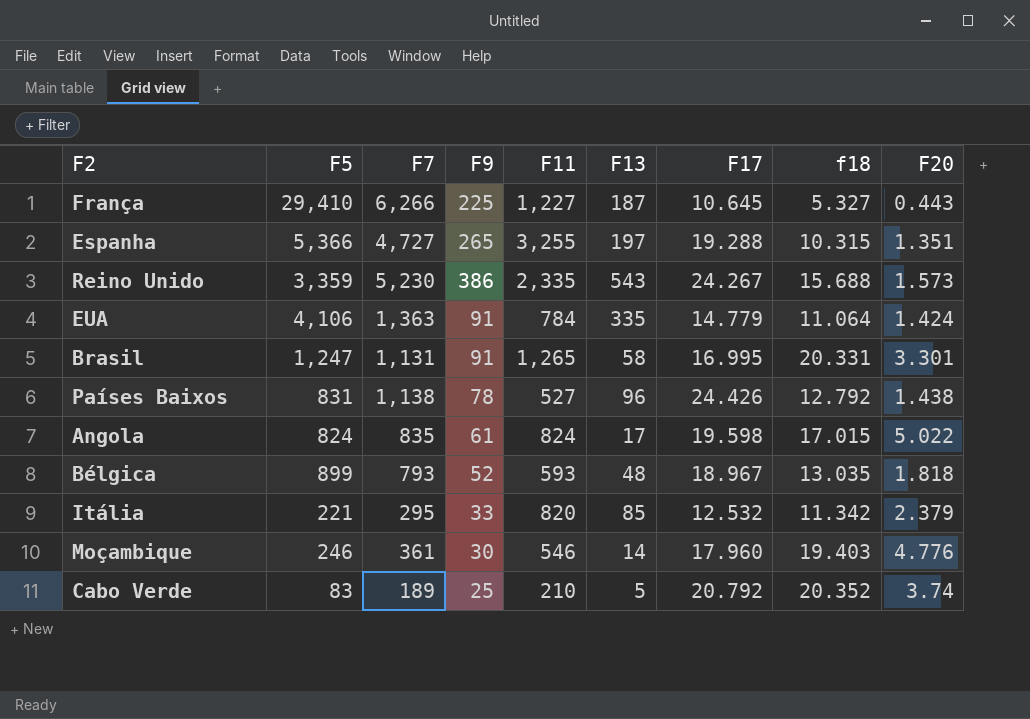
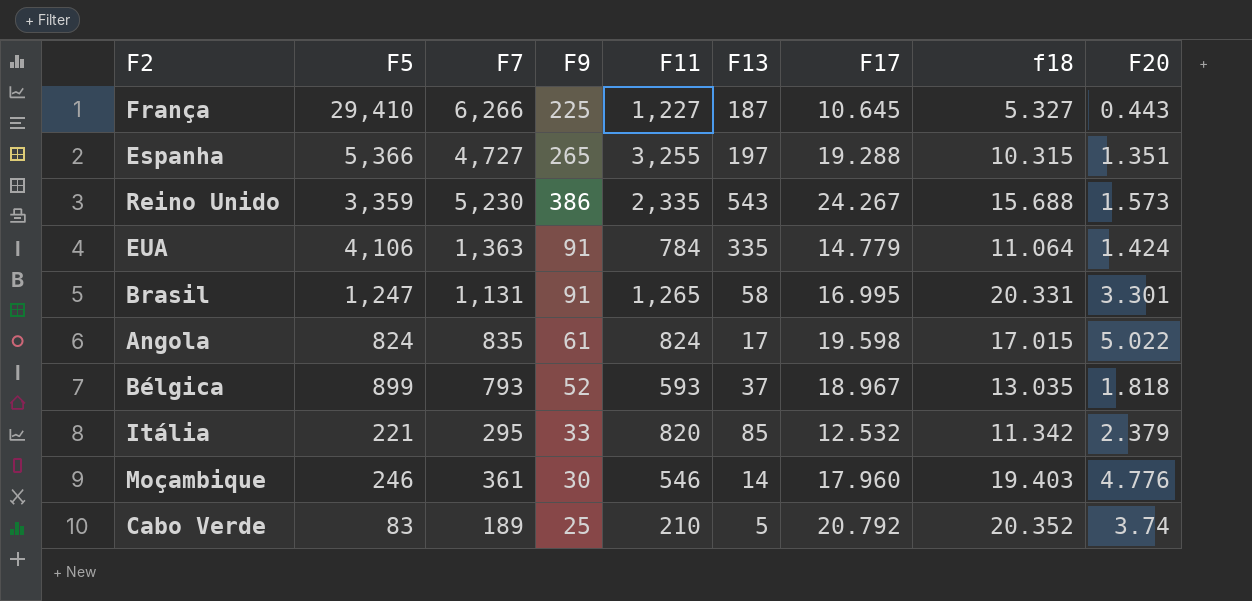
row Países Baixos: 831 | 1,138 | 78 | 527 | 96 | 24.426 | 12.792 | 1.438 -> none
Bélgica | F13: 48 -> 37

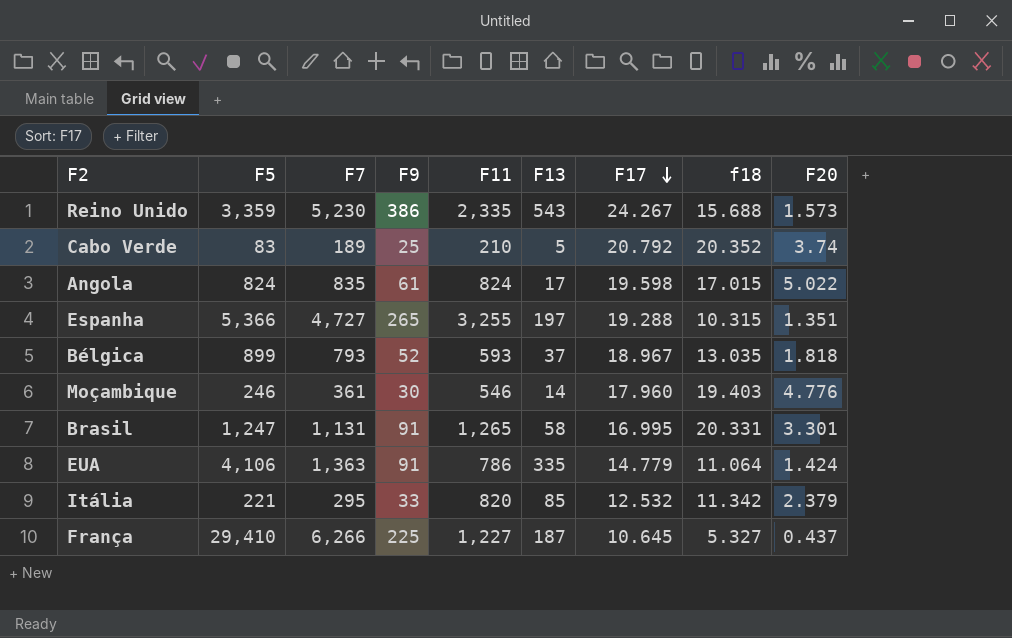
row order: none -> F17 descending
EUA | F11: 784 -> 786
França | F20: 0.443 -> 0.437

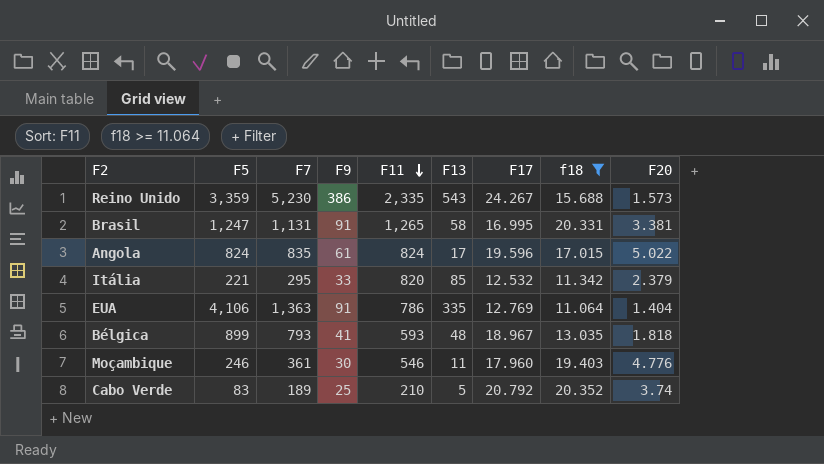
filter: none -> f18 >= 11.064
row order: F17 descending -> F11 descending
Brasil | F20: 3.301 -> 3.381
Angola | F17: 19.598 -> 19.596
EUA | F17: 14.779 -> 12.769
EUA | F20: 1.424 -> 1.404
Bélgica | F9: 52 -> 41
Bélgica | F13: 37 -> 48
Moçambique | F13: 14 -> 11

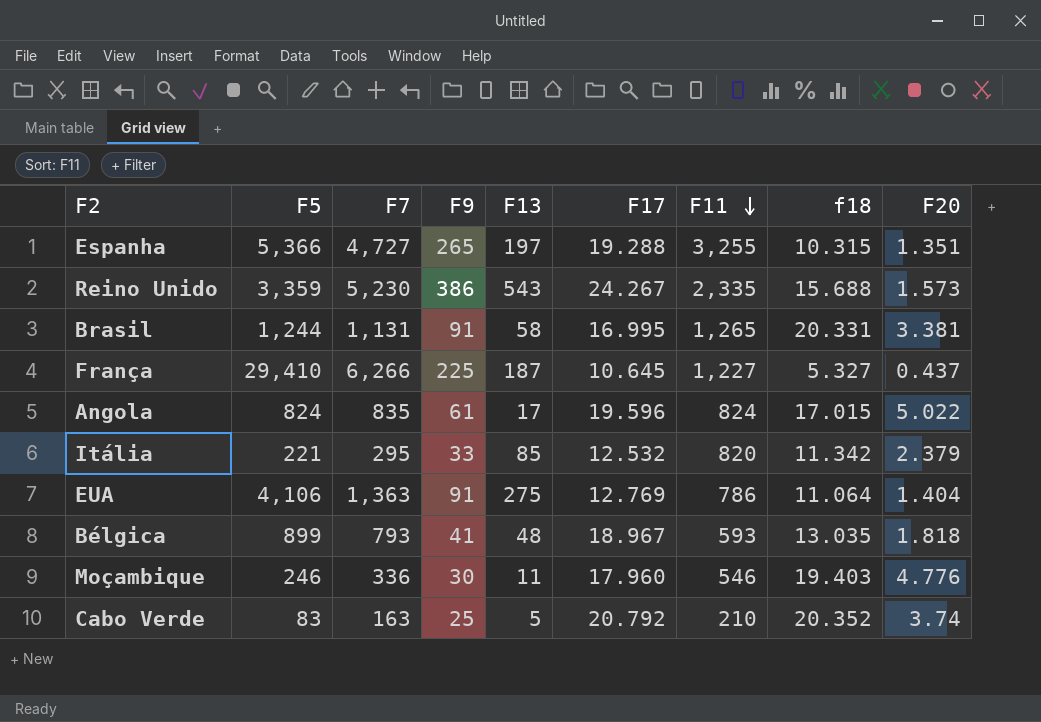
filter: f18 >= 11.064 -> none
column F11 | position: 5 -> 7
Brasil | F5: 1,247 -> 1,244
EUA | F13: 335 -> 275
Moçambique | F7: 361 -> 336
Cabo Verde | F7: 189 -> 163

